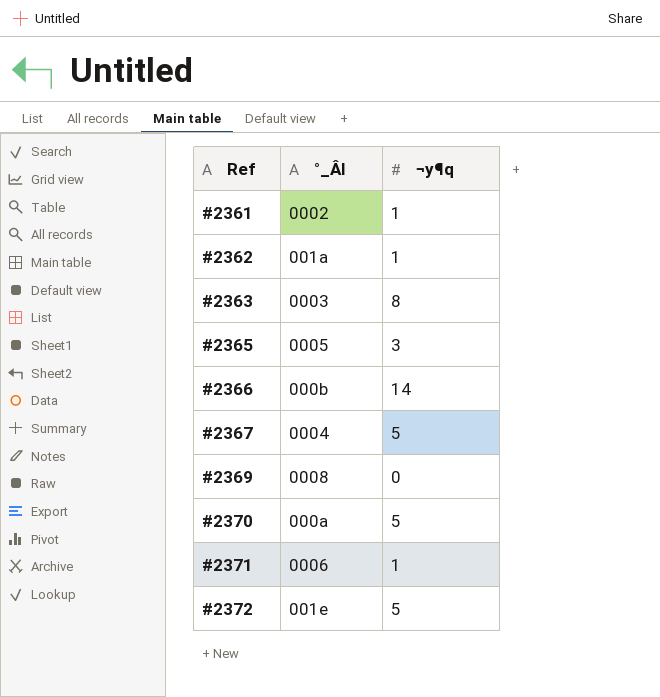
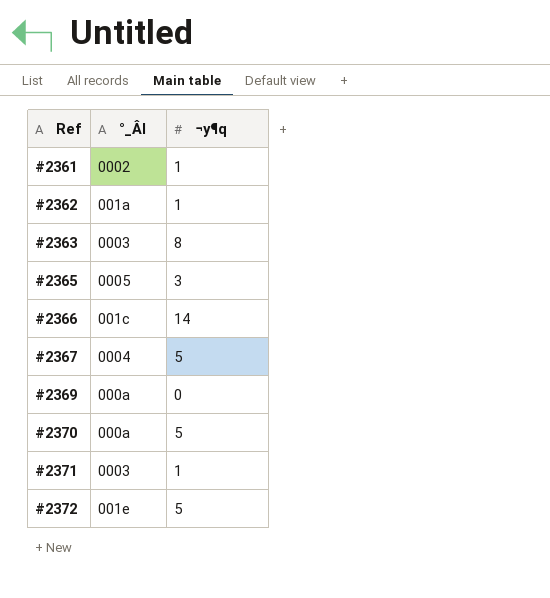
#2366 | °_ÂI: 000b -> 001c
#2369 | °_ÂI: 0008 -> 000a
#2371 | °_ÂI: 0006 -> 0003

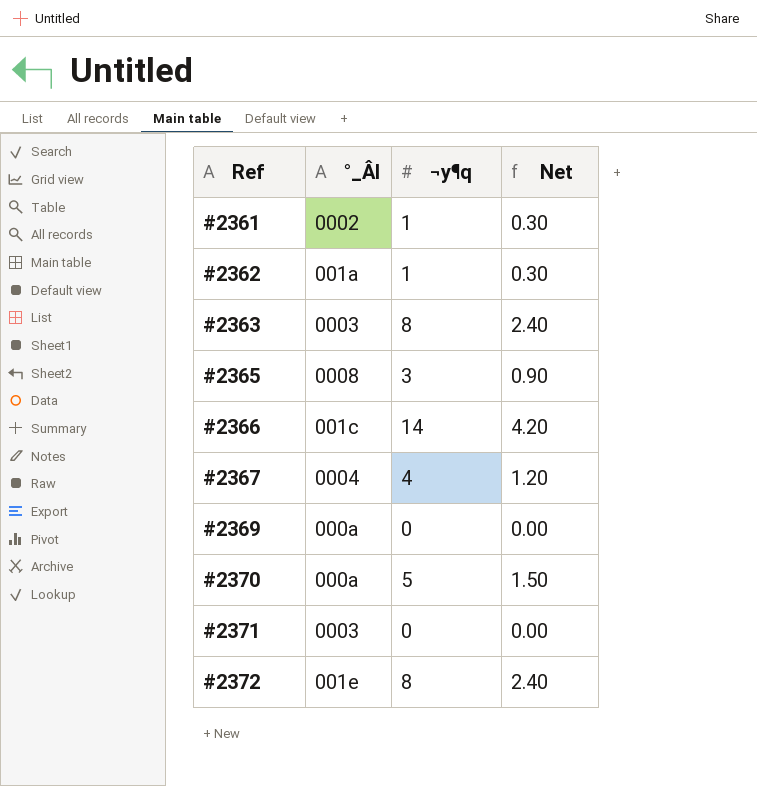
column Net | formula: none -> [¬y¶q] * 0.3
#2365 | °_ÂI: 0005 -> 0008
#2367 | ¬y¶q: 5 -> 4
#2371 | ¬y¶q: 1 -> 0
#2372 | ¬y¶q: 5 -> 8

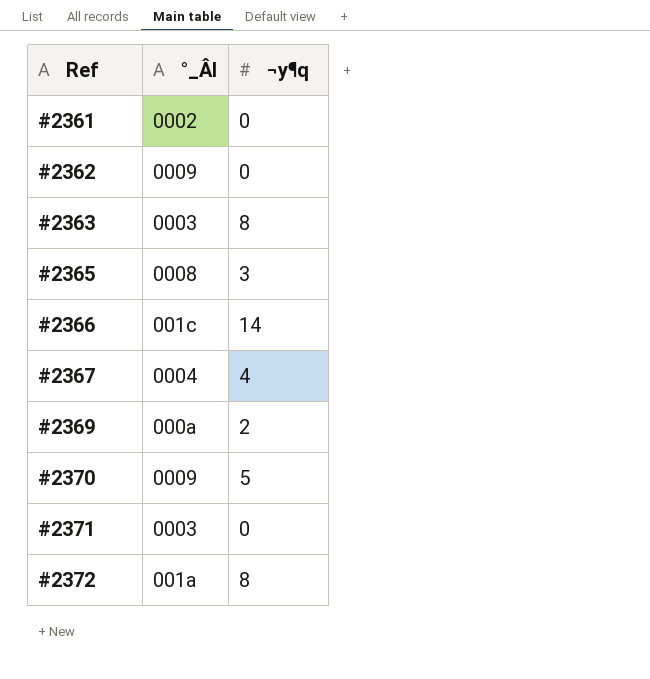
column Net | formula: [¬y¶q] * 0.3 -> none
#2361 | ¬y¶q: 1 -> 0
#2362 | °_ÂI: 001a -> 0009
#2362 | ¬y¶q: 1 -> 0
#2369 | ¬y¶q: 0 -> 2
#2370 | °_ÂI: 000a -> 0009
#2372 | °_ÂI: 001e -> 001a

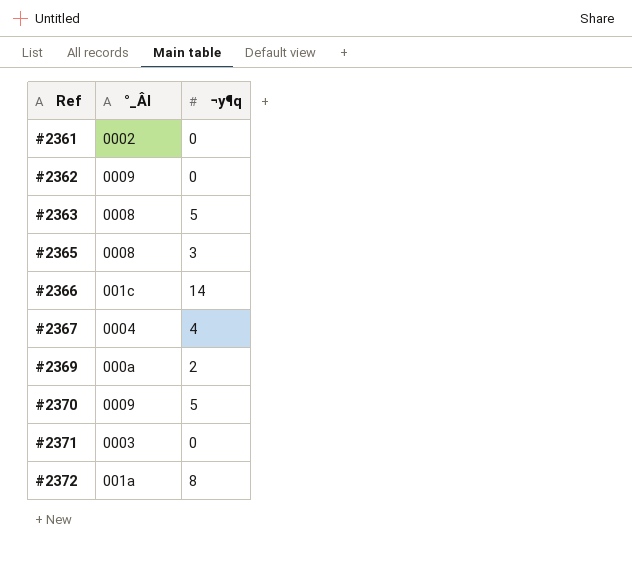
#2363 | °_ÂI: 0003 -> 0008
#2363 | ¬y¶q: 8 -> 5

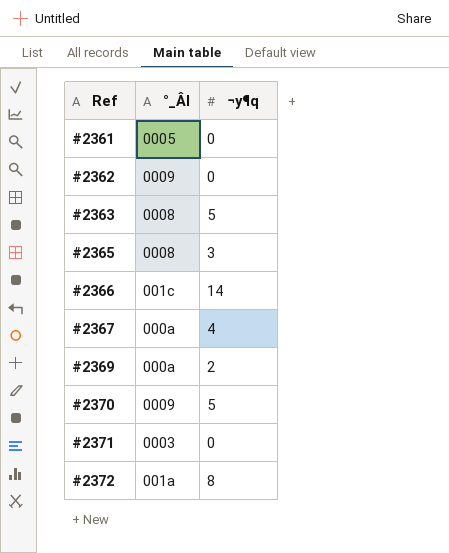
#2361 | °_ÂI: 0002 -> 0005
#2367 | °_ÂI: 0004 -> 000a

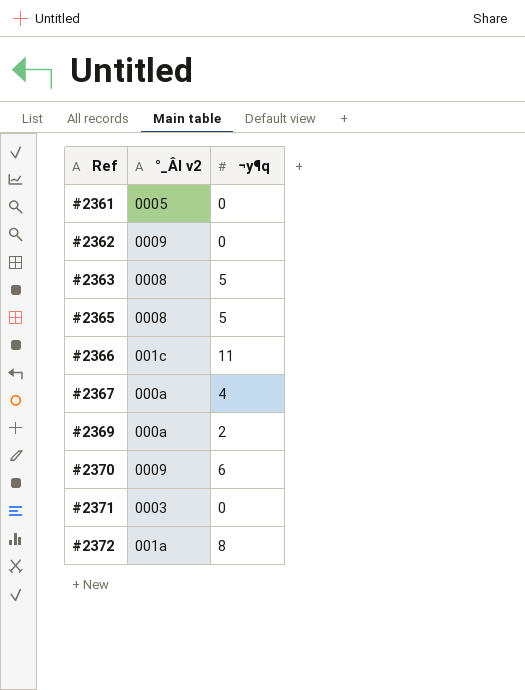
column name: °_ÂI -> °_ÂI v2
#2365 | ¬y¶q: 3 -> 5
#2366 | ¬y¶q: 14 -> 11
#2370 | ¬y¶q: 5 -> 6

